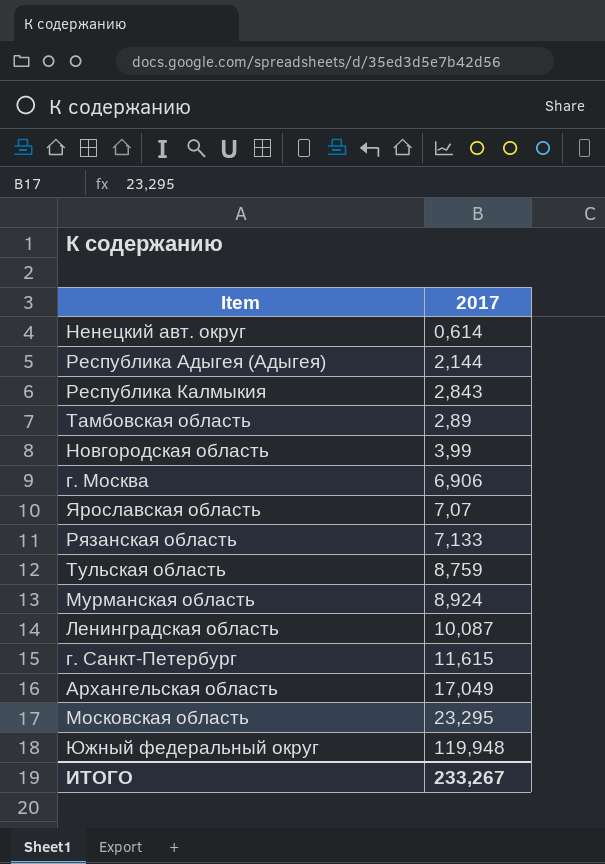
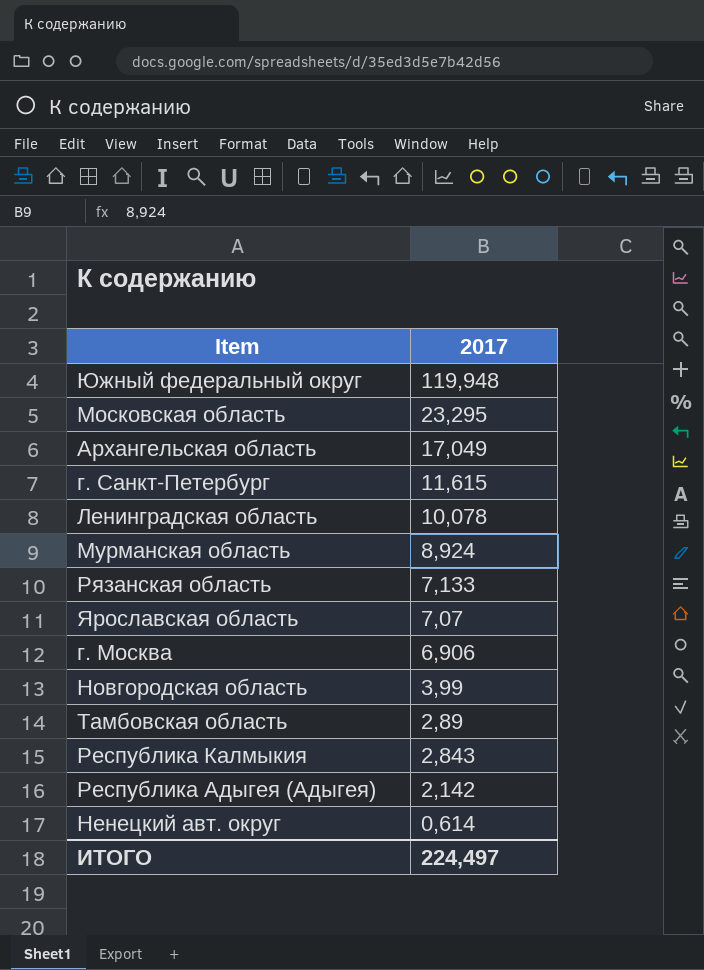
row order: 2017 ascending -> 2017 descending
row Тульская область: 8,759 -> none
Ленинградская область | 2017: 10,087 -> 10,078
Республика Адыгея (Адыгея) | 2017: 2,144 -> 2,142
ИТОГО | 2017: 233,267 -> 224,497

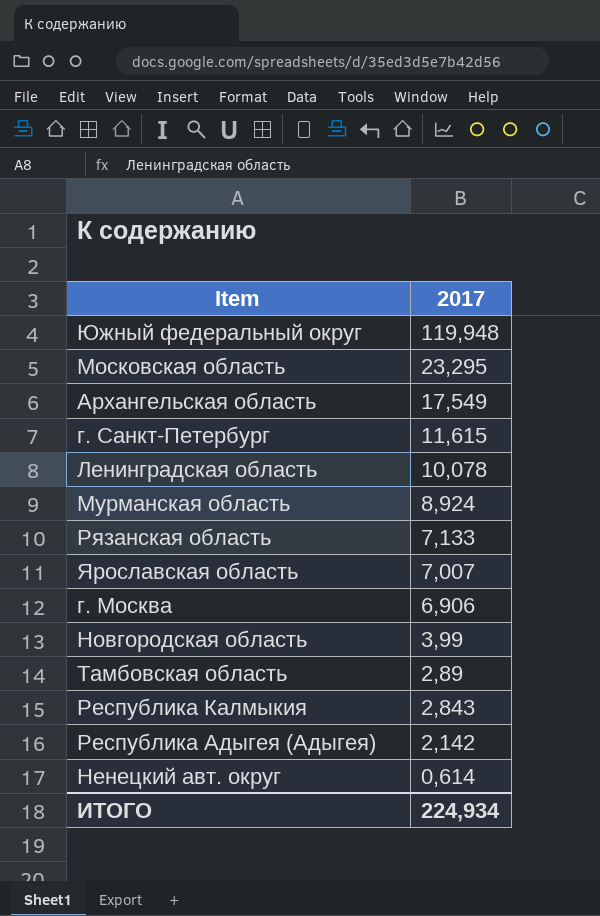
Архангельская область | 2017: 17,049 -> 17,549
Ярославская область | 2017: 7,07 -> 7,007
ИТОГО | 2017: 224,497 -> 224,934

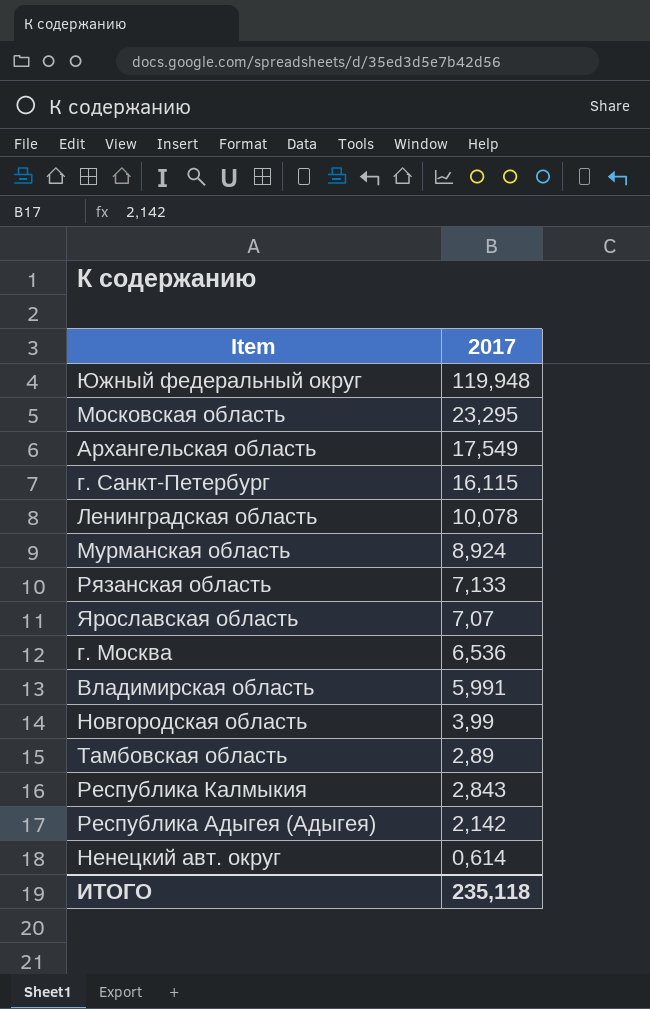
г. Санкт-Петербург | 2017: 11,615 -> 16,115
Ярославская область | 2017: 7,007 -> 7,07
г. Москва | 2017: 6,906 -> 6,536
row Владимирская область: none -> 5,991
ИТОГО | 2017: 224,934 -> 235,118

